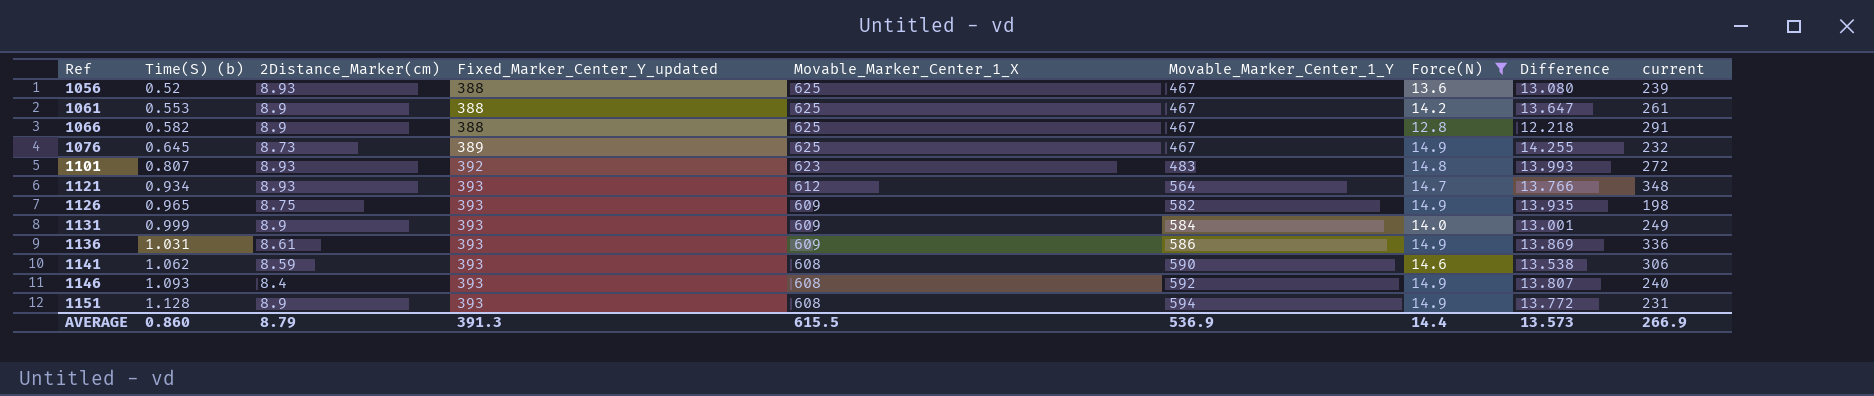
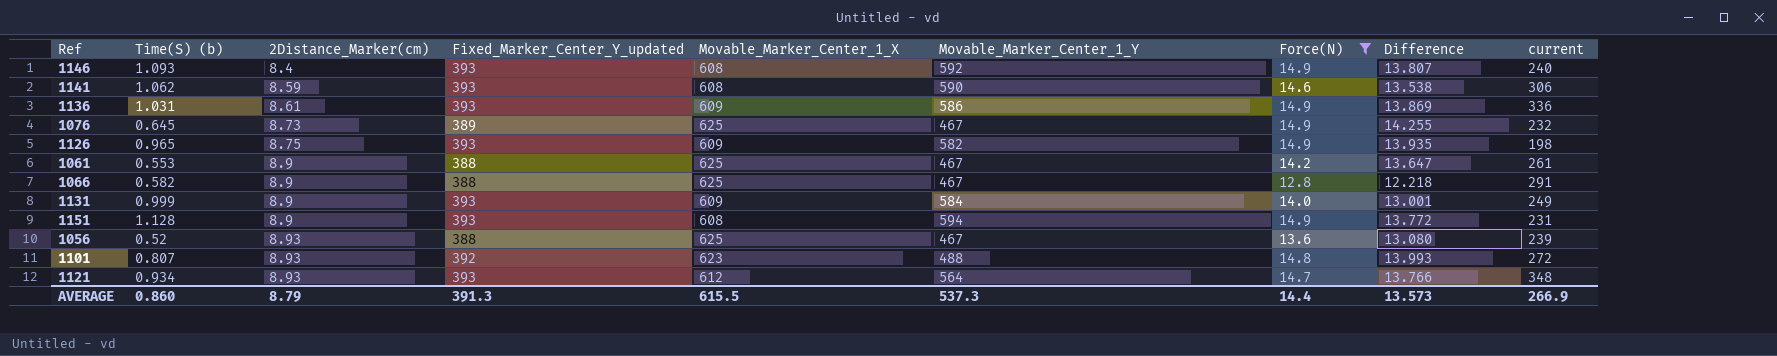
row order: Ref ascending -> 2Distance_Marker(cm) ascending
1101 | Movable_Marker_Center_1_Y: 483 -> 488
AVERAGE | Movable_Marker_Center_1_Y: 536.9 -> 537.3

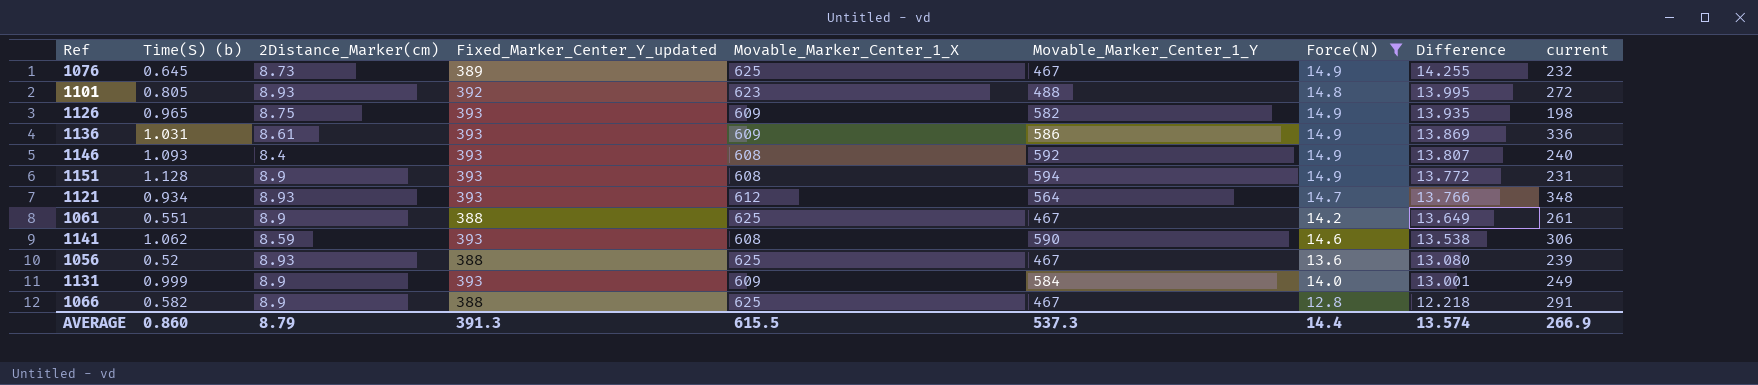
row order: 2Distance_Marker(cm) ascending -> Difference descending
1101 | Time(S) (b): 0.807 -> 0.805
1101 | Difference: 13.993 -> 13.995
1061 | Time(S) (b): 0.553 -> 0.551
1061 | Difference: 13.647 -> 13.649
AVERAGE | Difference: 13.573 -> 13.574

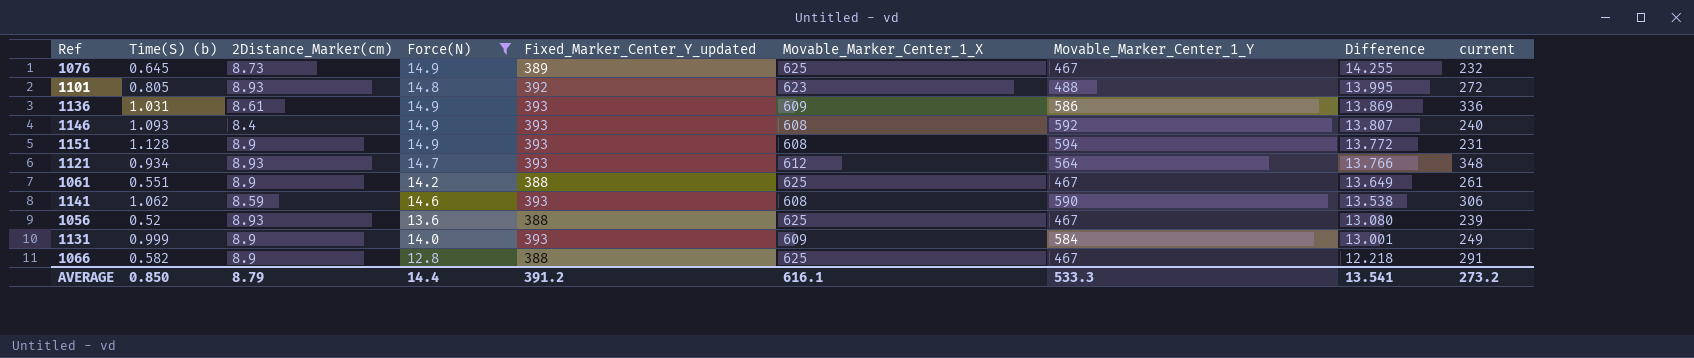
column Force(N) | position: 7 -> 4
row 1126: 0.965 | 8.75 | 393 | 609 | 582 | 14.9 | 13.935 | 198 -> none
AVERAGE | Time(S) (b): 0.860 -> 0.850
AVERAGE | Fixed_Marker_Center_Y_updated: 391.3 -> 391.2
AVERAGE | Movable_Marker_Center_1_X: 615.5 -> 616.1
AVERAGE | Movable_Marker_Center_1_Y: 537.3 -> 533.3
AVERAGE | Difference: 13.574 -> 13.541
AVERAGE | current: 266.9 -> 273.2

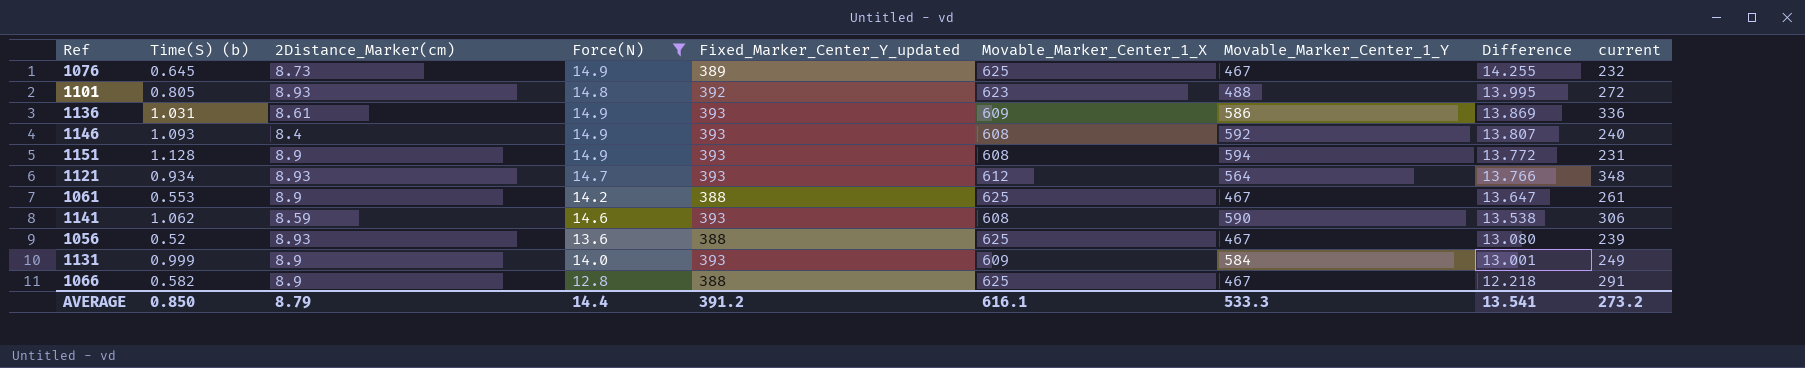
1061 | Time(S) (b): 0.551 -> 0.553
1061 | Difference: 13.649 -> 13.647

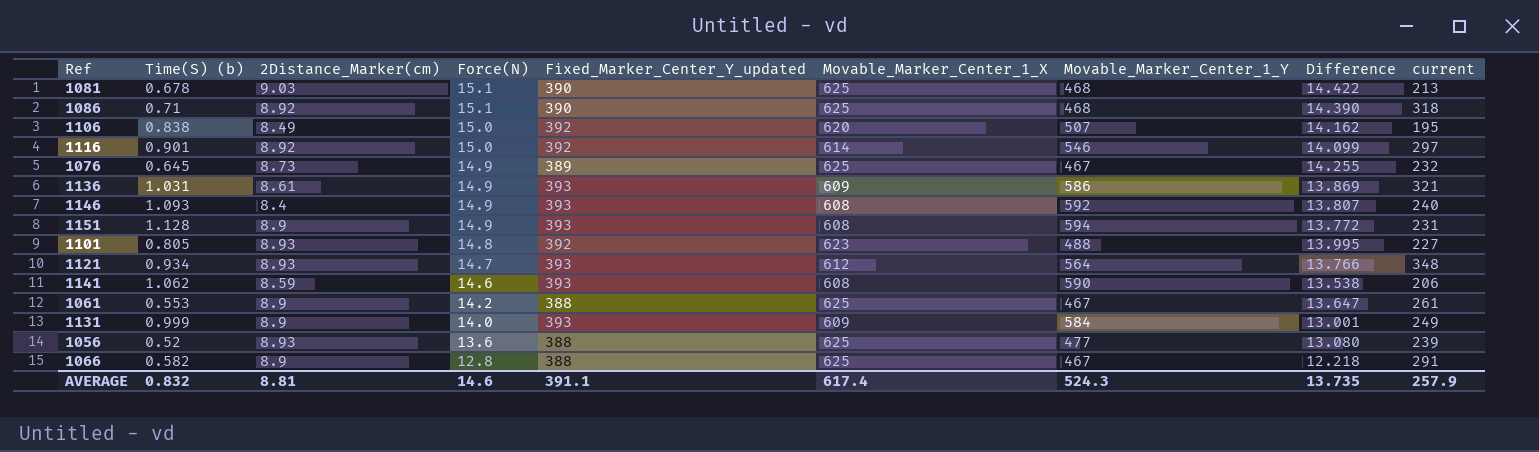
filter: Force(N) <= 14.9 -> none
row order: Difference descending -> Force(N) descending
1136 | current: 336 -> 321
1101 | current: 272 -> 227
1141 | current: 306 -> 206
1056 | Movable_Marker_Center_1_Y: 467 -> 477
AVERAGE | Time(S) (b): 0.850 -> 0.832
AVERAGE | 2Distance_Marker(cm): 8.79 -> 8.81
AVERAGE | Force(N): 14.4 -> 14.6
AVERAGE | Fixed_Marker_Center_Y_updated: 391.2 -> 391.1
AVERAGE | Movable_Marker_Center_1_X: 616.1 -> 617.4
AVERAGE | Movable_Marker_Center_1_Y: 533.3 -> 524.3
AVERAGE | Difference: 13.541 -> 13.735
AVERAGE | current: 273.2 -> 257.9

